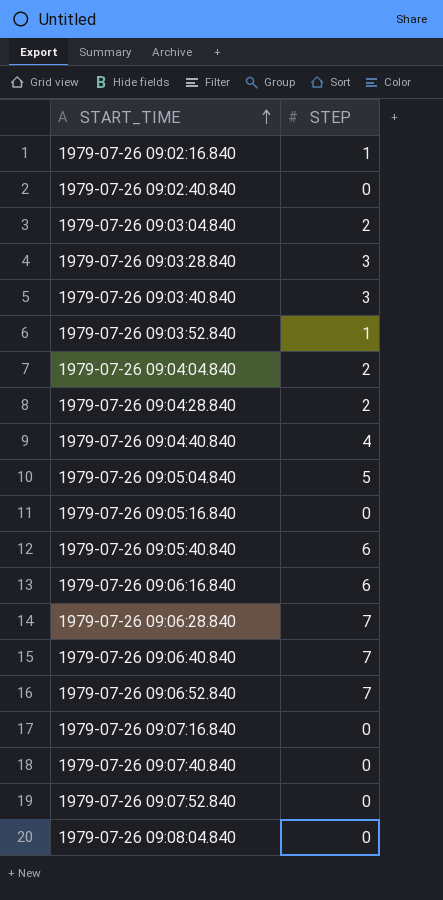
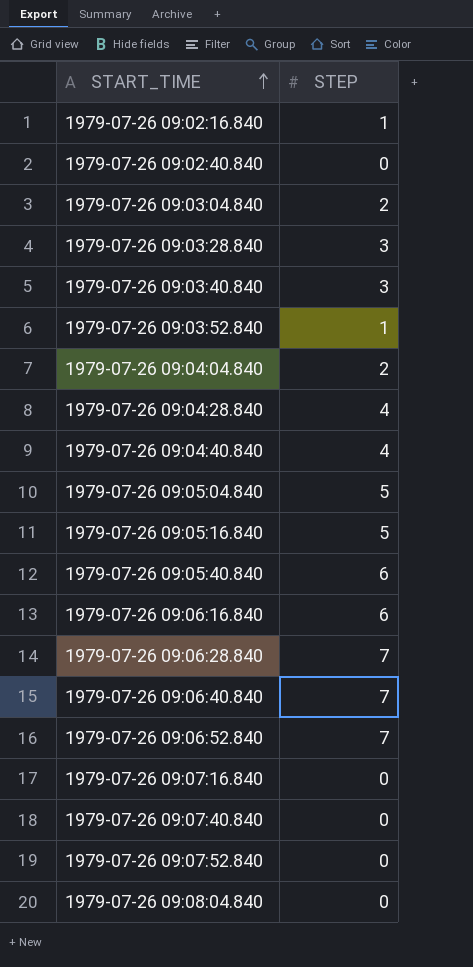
1979-07-26 09:04:28.840 | STEP: 2 -> 4
1979-07-26 09:05:16.840 | STEP: 0 -> 5

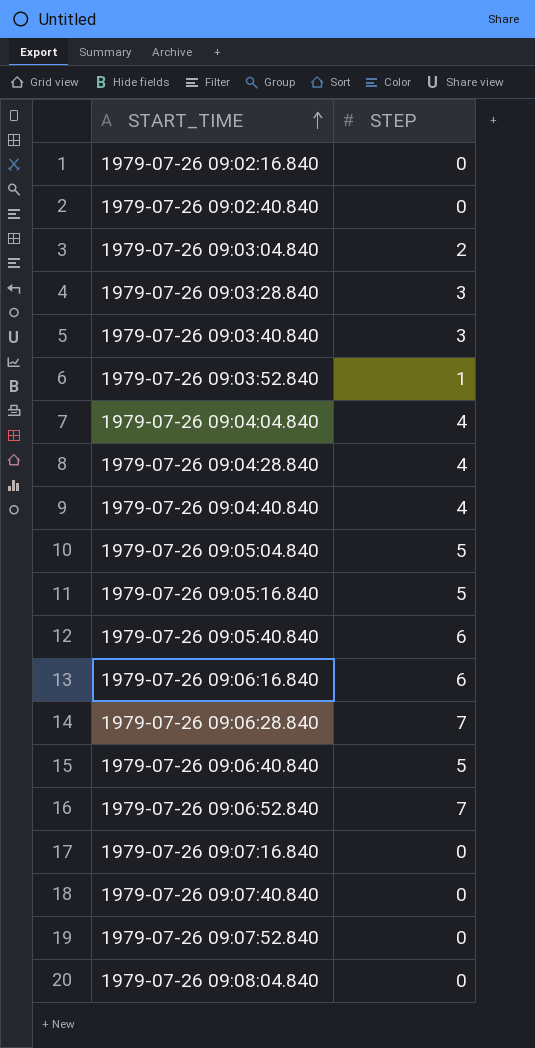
1979-07-26 09:02:16.840 | STEP: 1 -> 0
1979-07-26 09:04:04.840 | STEP: 2 -> 4
1979-07-26 09:06:40.840 | STEP: 7 -> 5

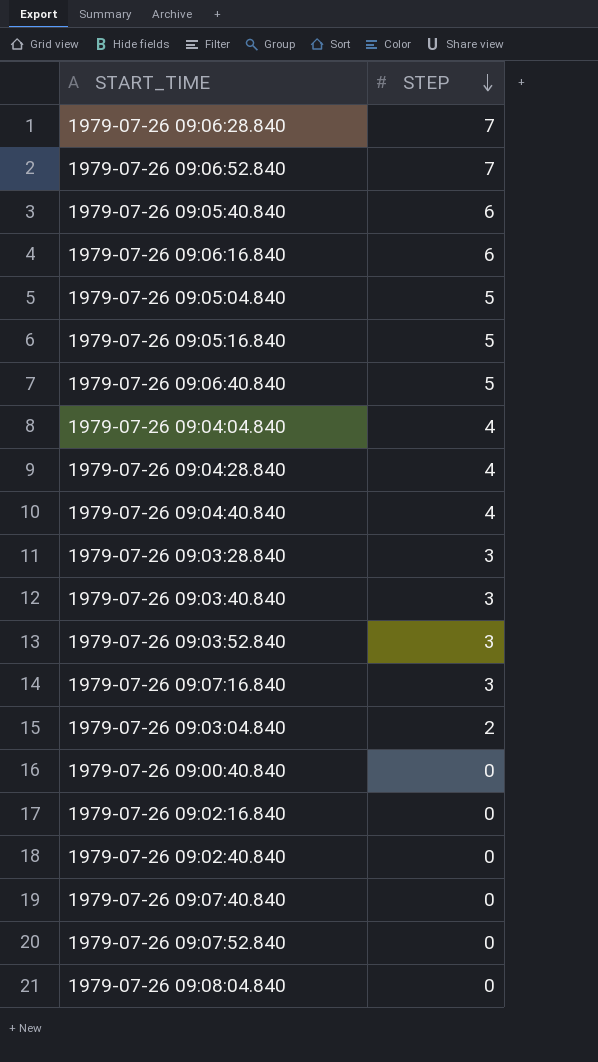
row order: START_TIME ascending -> STEP descending
1979-07-26 09:03:52.840 | STEP: 1 -> 3
1979-07-26 09:07:16.840 | STEP: 0 -> 3
row 1979-07-26 09:00:40.840: none -> 0

